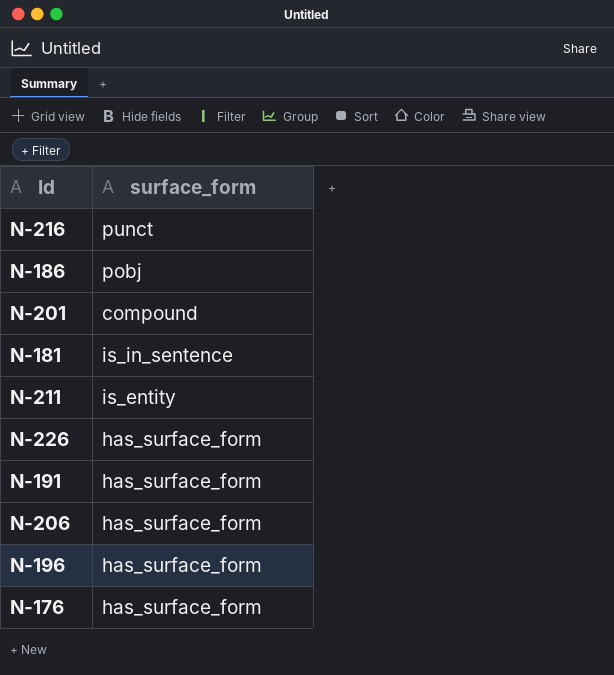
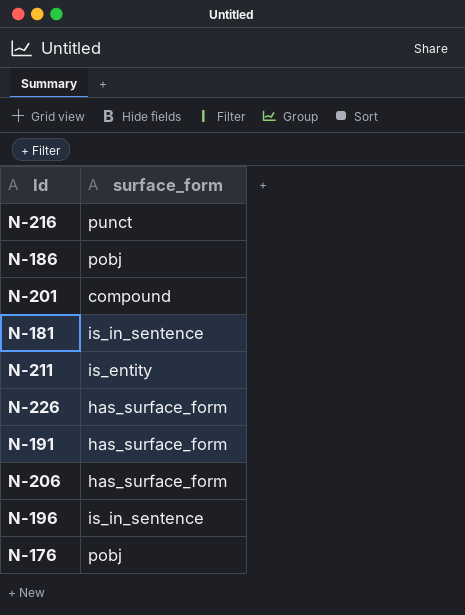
N-196 | surface_form: has_surface_form -> is_in_sentence
N-176 | surface_form: has_surface_form -> pobj

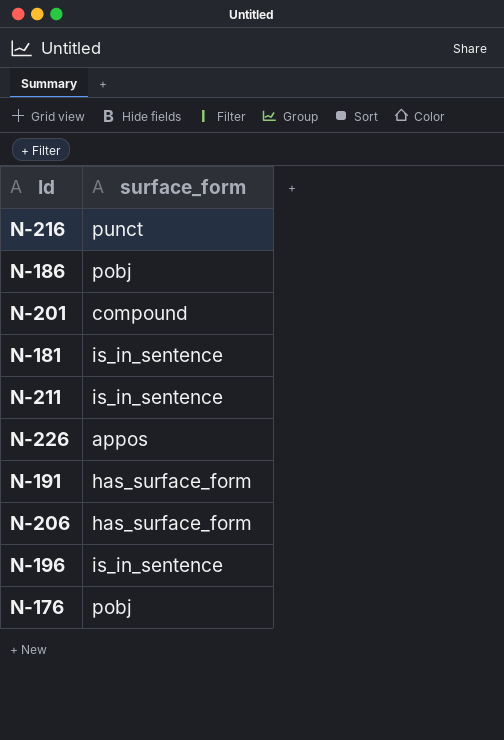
N-211 | surface_form: is_entity -> is_in_sentence
N-226 | surface_form: has_surface_form -> appos

